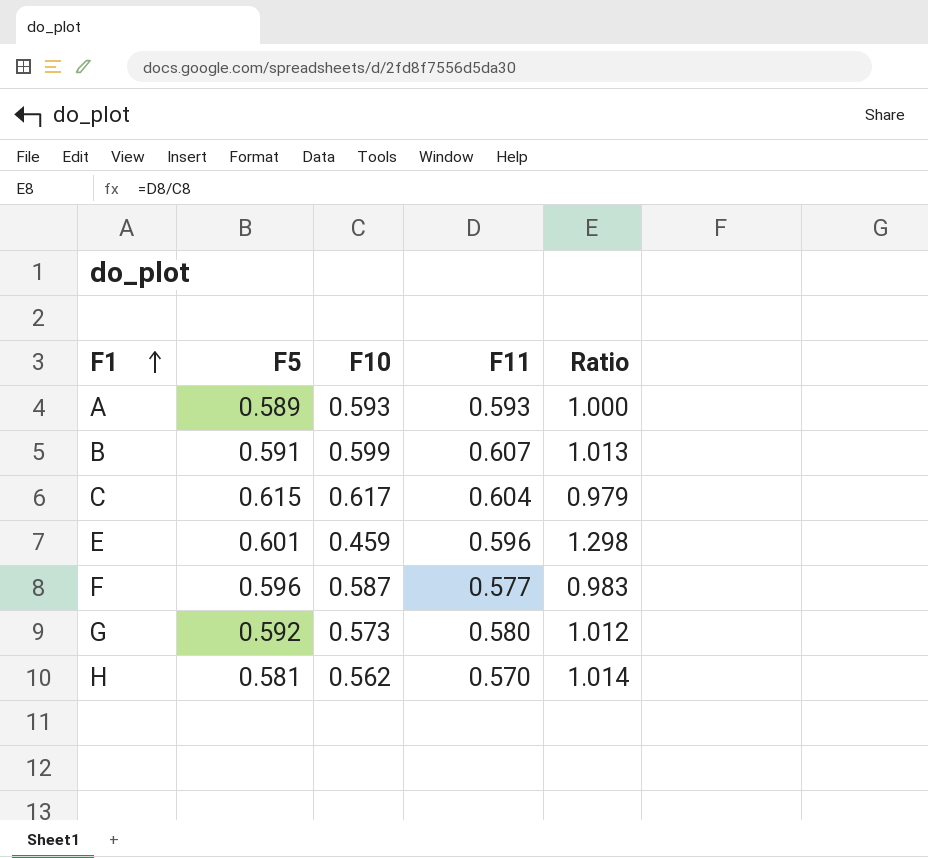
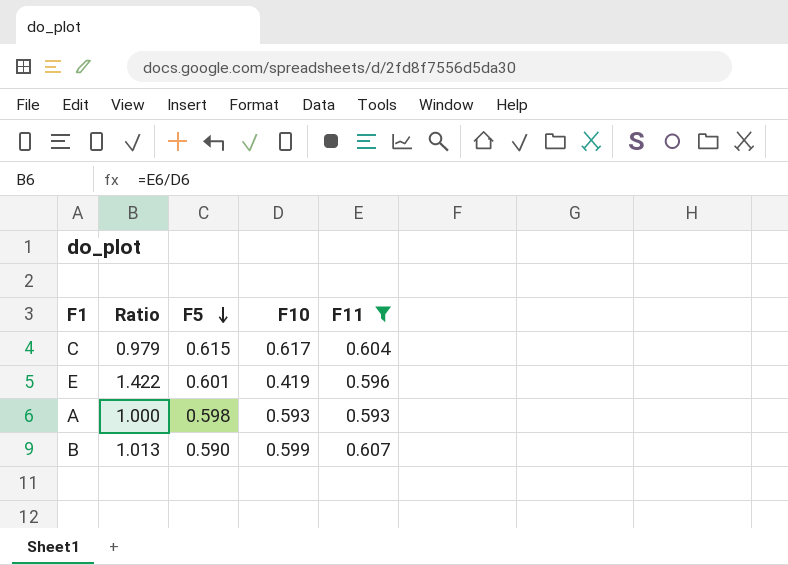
filter: none -> F11 >= 0.593
row order: F1 ascending -> F5 descending
column Ratio | position: 5 -> 2
E | Ratio: 1.298 -> 1.422
E | F10: 0.459 -> 0.419
A | F5: 0.589 -> 0.598
B | F5: 0.591 -> 0.590

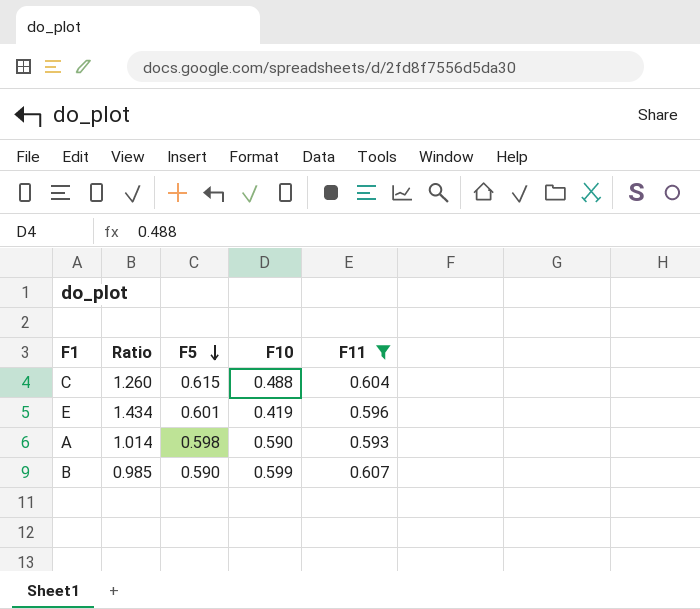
column Ratio | formula: [F11] / [F10] -> [F5] / [F10]
C | F10: 0.617 -> 0.488
A | F10: 0.593 -> 0.590

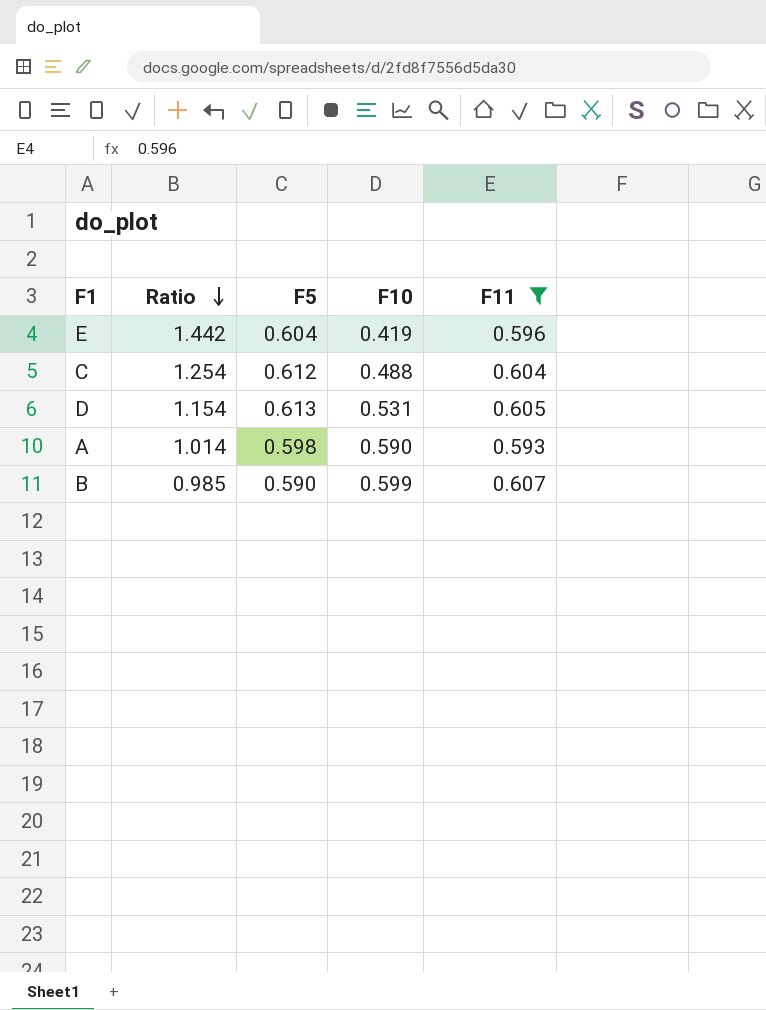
row order: F5 descending -> Ratio descending
E | Ratio: 1.434 -> 1.442
E | F5: 0.601 -> 0.604
C | Ratio: 1.260 -> 1.254
C | F5: 0.615 -> 0.612
row D: none -> 1.154 | 0.613 | 0.531 | 0.605

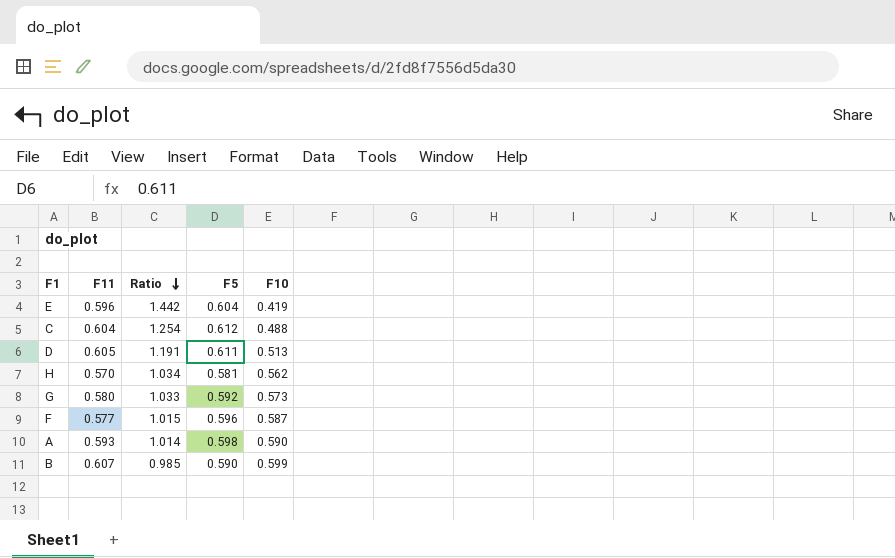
filter: F11 >= 0.593 -> none
column F11 | position: 5 -> 2
D | Ratio: 1.154 -> 1.191
D | F5: 0.613 -> 0.611
D | F10: 0.531 -> 0.513

